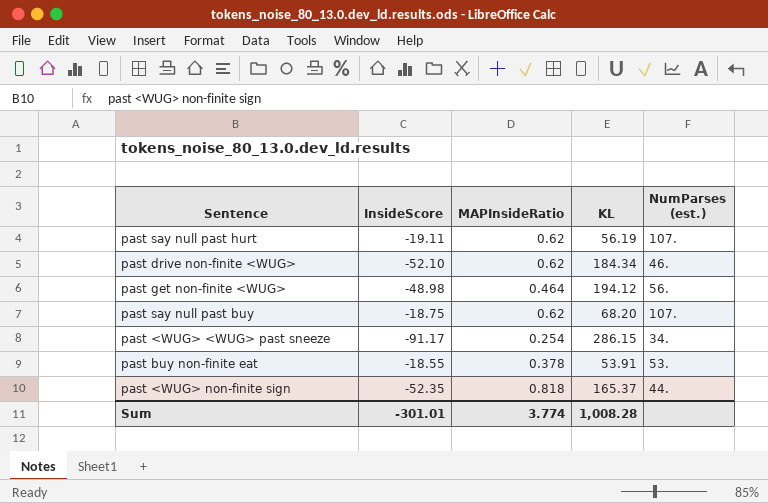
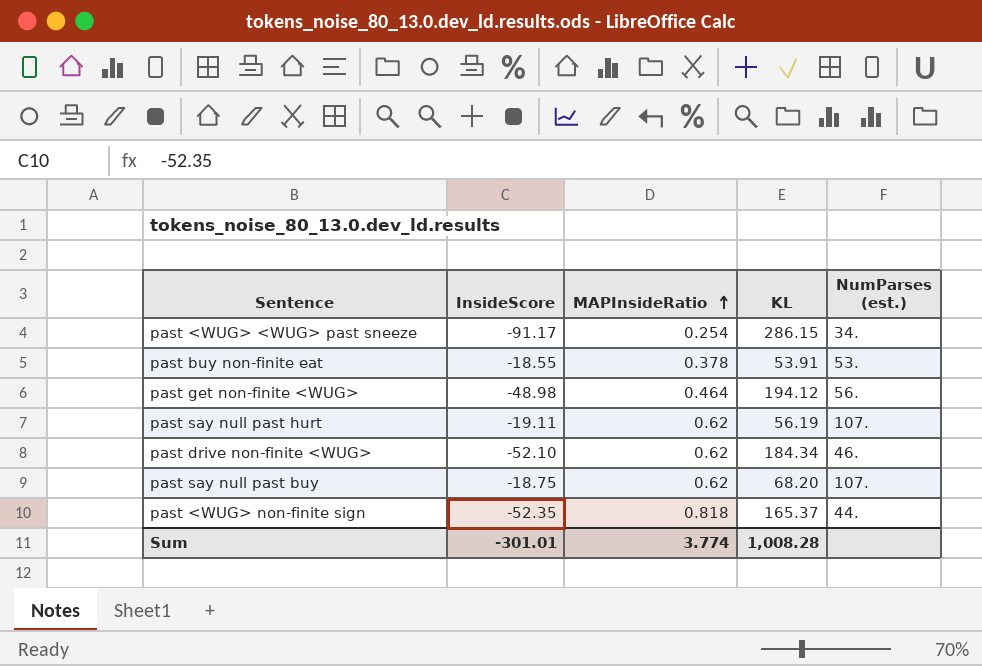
row order: none -> MAPInsideRatio ascending

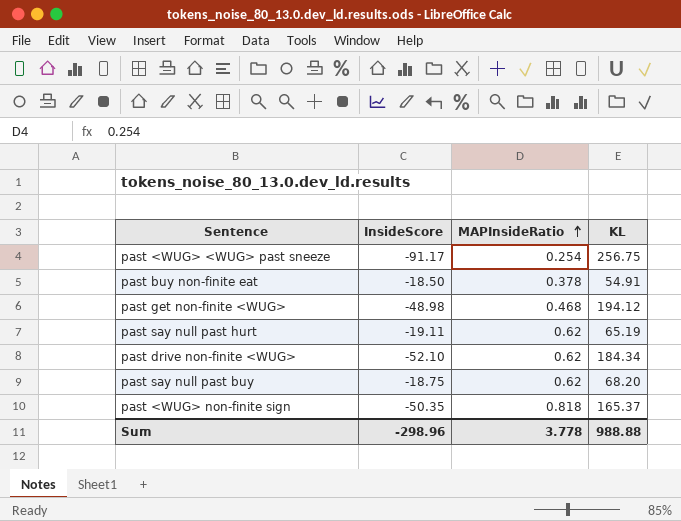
column NumParses (est.) | position: 5 -> none
past <WUG> <WUG> past sneeze | KL: 286.15 -> 256.75
past buy non-finite eat | InsideScore: -18.55 -> -18.50
past buy non-finite eat | KL: 53.91 -> 54.91
past get non-finite <WUG> | MAPInsideRatio: 0.464 -> 0.468
past say null past hurt | KL: 56.19 -> 65.19
past <WUG> non-finite sign | InsideScore: -52.35 -> -50.35
Sum | InsideScore: -301.01 -> -298.96
Sum | MAPInsideRatio: 3.774 -> 3.778
Sum | KL: 1,008.28 -> 988.88

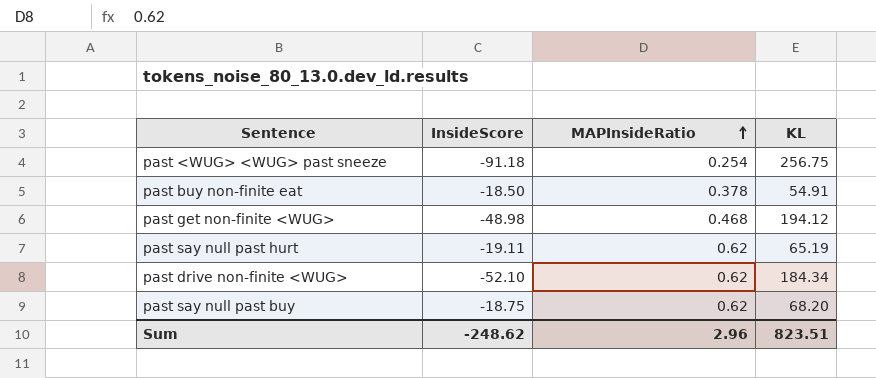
row past <WUG> non-finite sign: -50.35 | 0.818 | 165.37 -> none
past <WUG> <WUG> past sneeze | InsideScore: -91.17 -> -91.18
Sum | InsideScore: -298.96 -> -248.62
Sum | MAPInsideRatio: 3.778 -> 2.96
Sum | KL: 988.88 -> 823.51

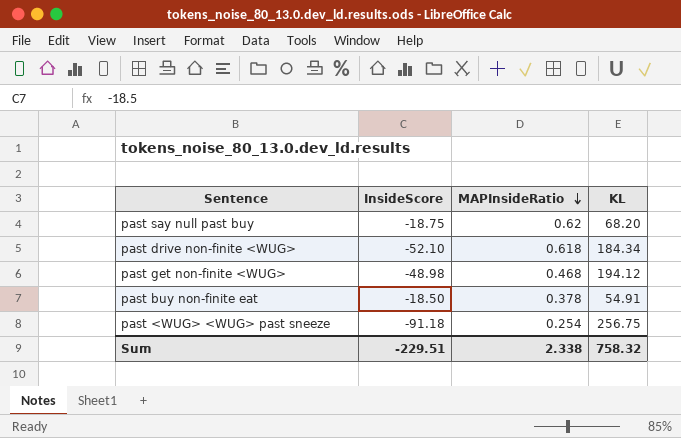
row order: MAPInsideRatio ascending -> MAPInsideRatio descending
row past say null past hurt: -19.11 | 0.62 | 65.19 -> none
past drive non-finite <WUG> | MAPInsideRatio: 0.62 -> 0.618
Sum | InsideScore: -248.62 -> -229.51
Sum | MAPInsideRatio: 2.96 -> 2.338
Sum | KL: 823.51 -> 758.32

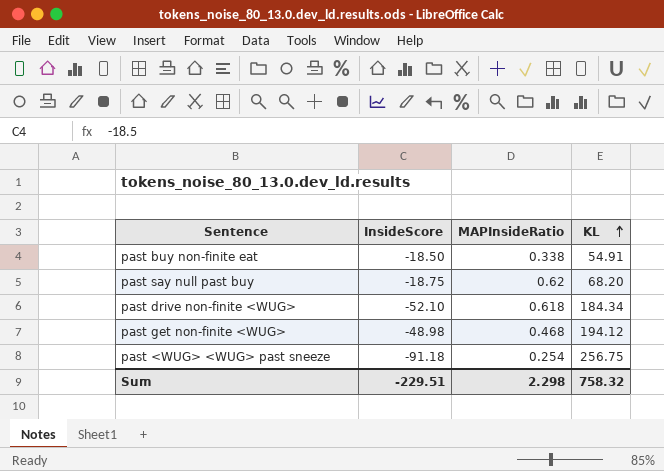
row order: MAPInsideRatio descending -> KL ascending
past buy non-finite eat | MAPInsideRatio: 0.378 -> 0.338
Sum | MAPInsideRatio: 2.338 -> 2.298

